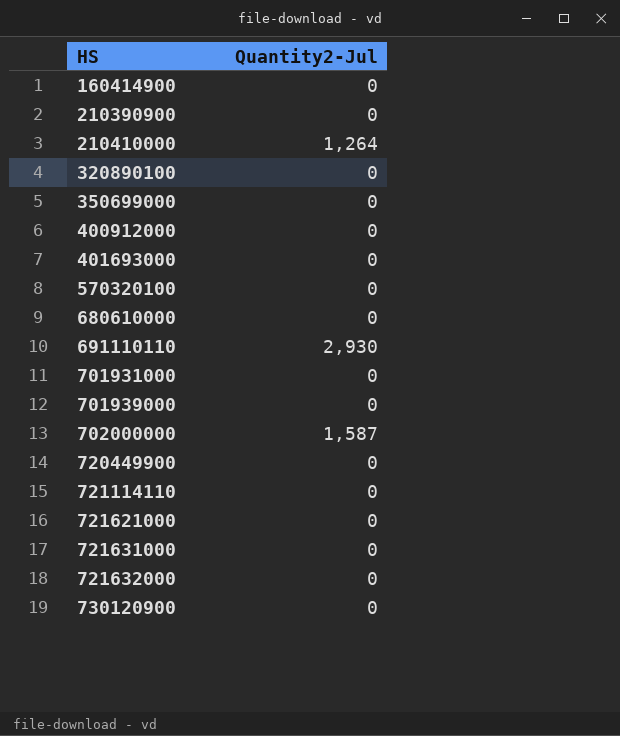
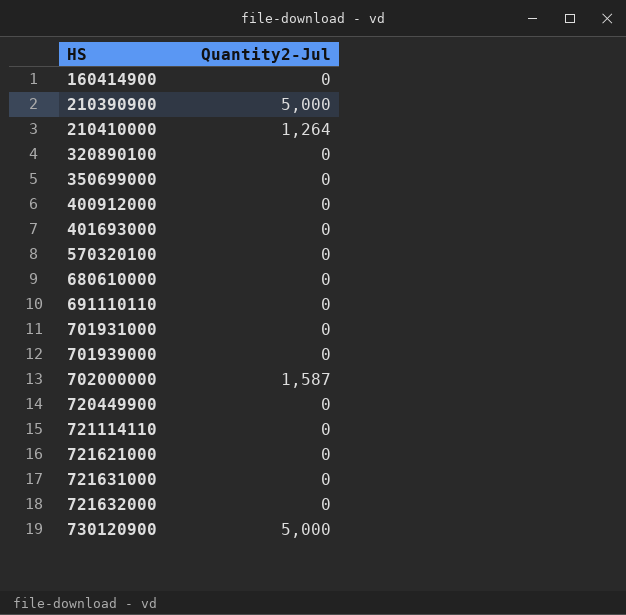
210390900 | Quantity2-Jul: 0 -> 5,000
691110110 | Quantity2-Jul: 2,930 -> 0
730120900 | Quantity2-Jul: 0 -> 5,000

